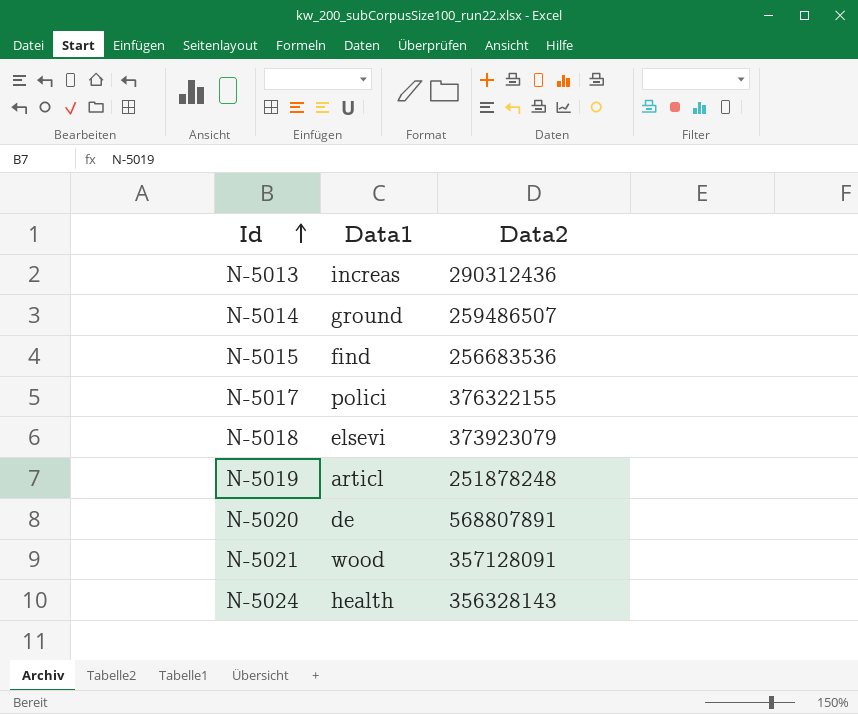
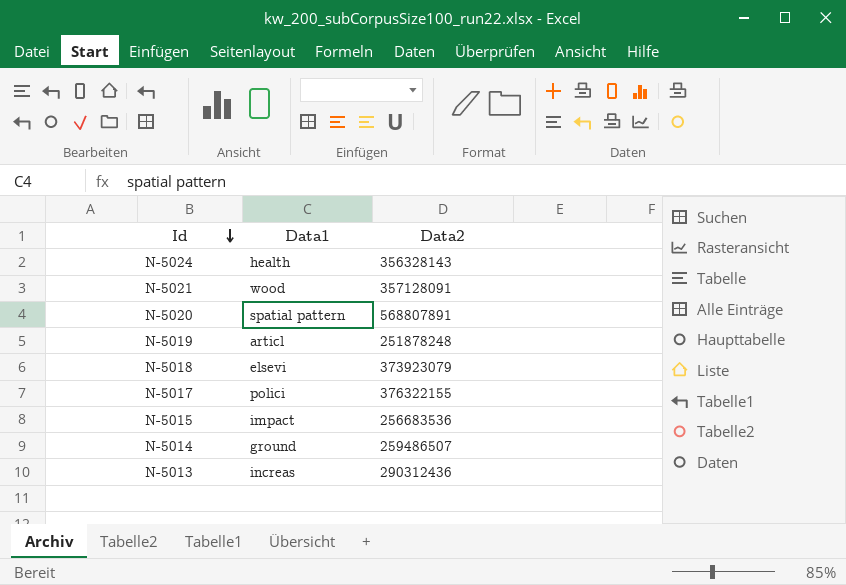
row order: Id ascending -> Id descending
N-5020 | Data1: de -> spatial pattern
N-5015 | Data1: find -> impact

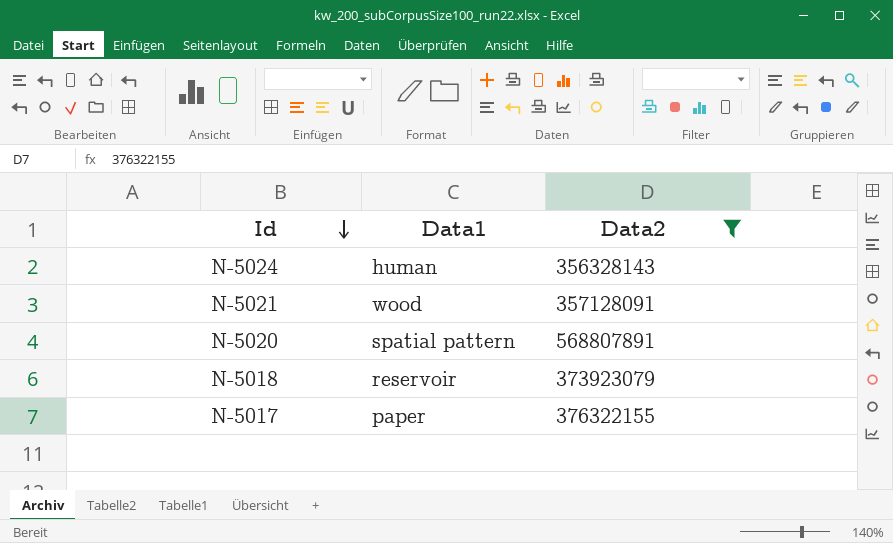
filter: none -> Data2 >= 356328143
N-5024 | Data1: health -> human
N-5018 | Data1: elsevi -> reservoir
N-5017 | Data1: polici -> paper

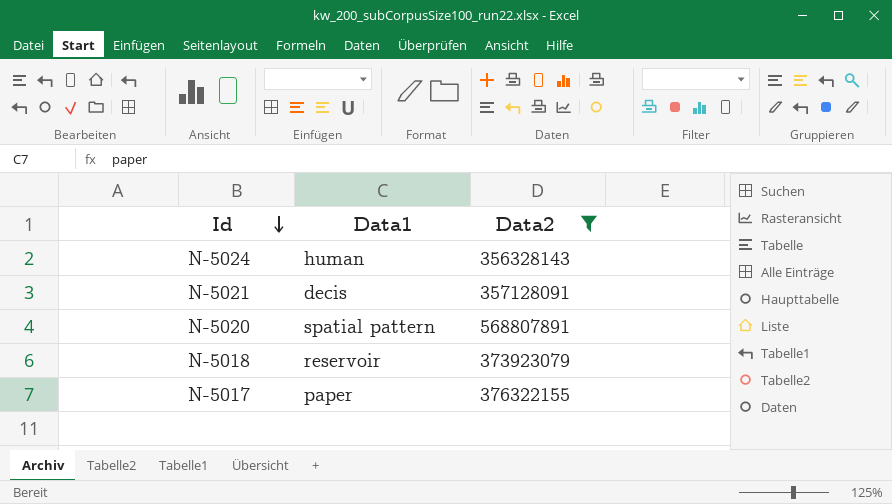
N-5021 | Data1: wood -> decis

